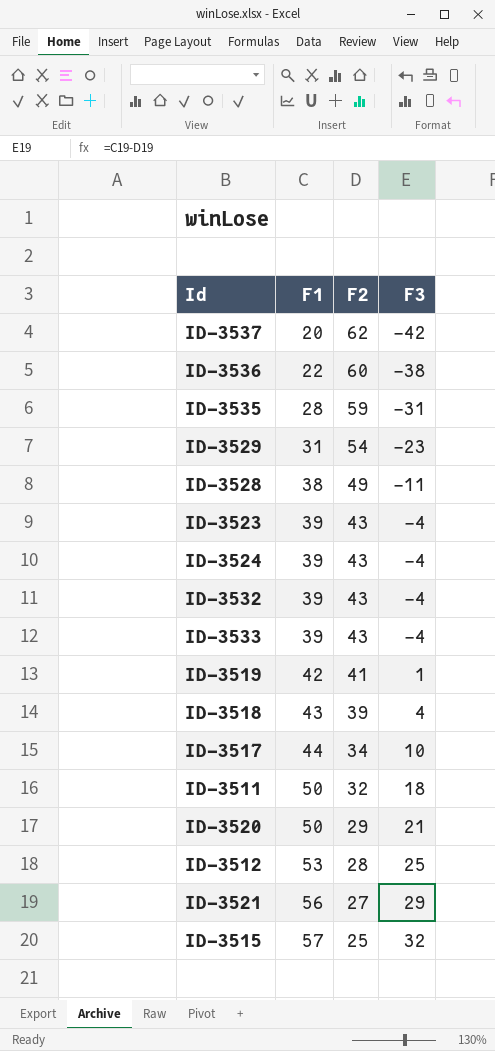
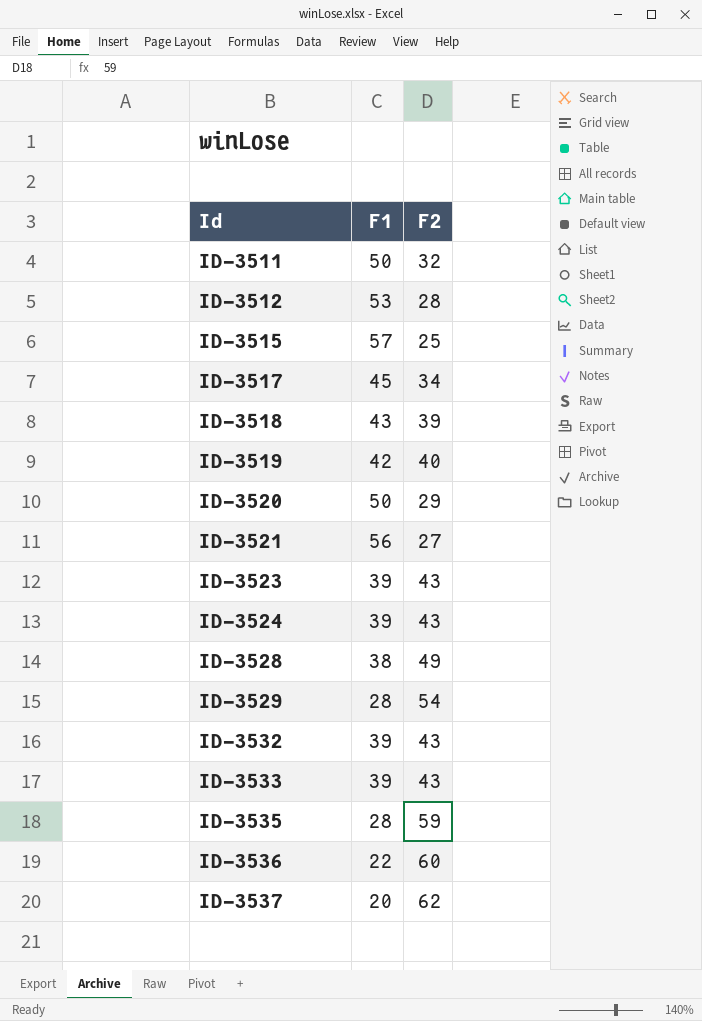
row order: F1 ascending -> Id ascending
column F3 | formula: [F1] - [F2] -> none
ID-3517 | F1: 44 -> 45
ID-3519 | F2: 41 -> 40
ID-3529 | F1: 31 -> 28

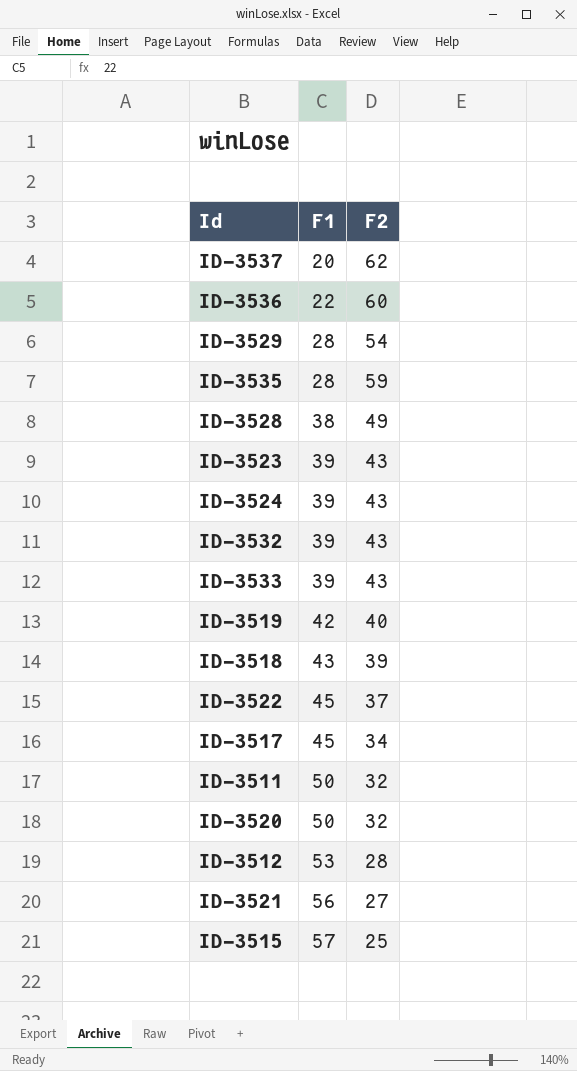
row order: Id ascending -> F1 ascending
row ID-3522: none -> 45 | 37
ID-3520 | F2: 29 -> 32

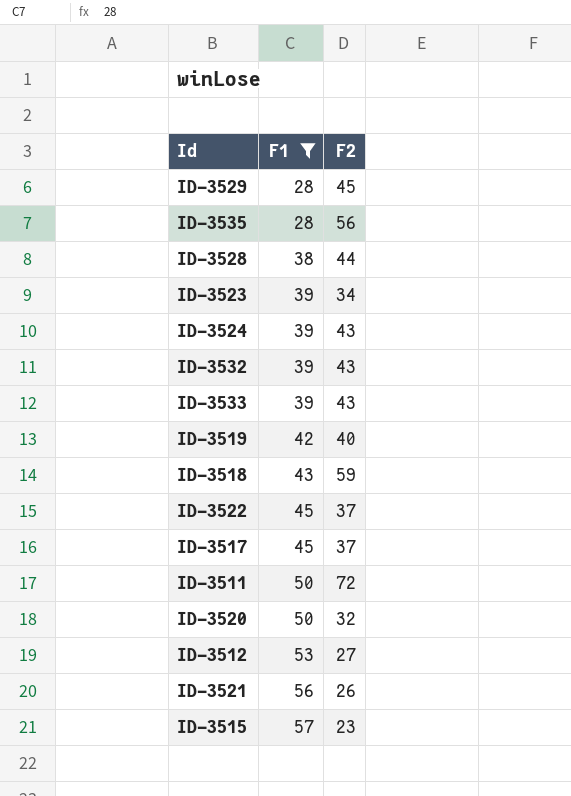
filter: none -> F1 >= 28
ID-3529 | F2: 54 -> 45
ID-3535 | F2: 59 -> 56
ID-3528 | F2: 49 -> 44
ID-3523 | F2: 43 -> 34
ID-3518 | F2: 39 -> 59
ID-3517 | F2: 34 -> 37
ID-3511 | F2: 32 -> 72
ID-3512 | F2: 28 -> 27
ID-3521 | F2: 27 -> 26
ID-3515 | F2: 25 -> 23

